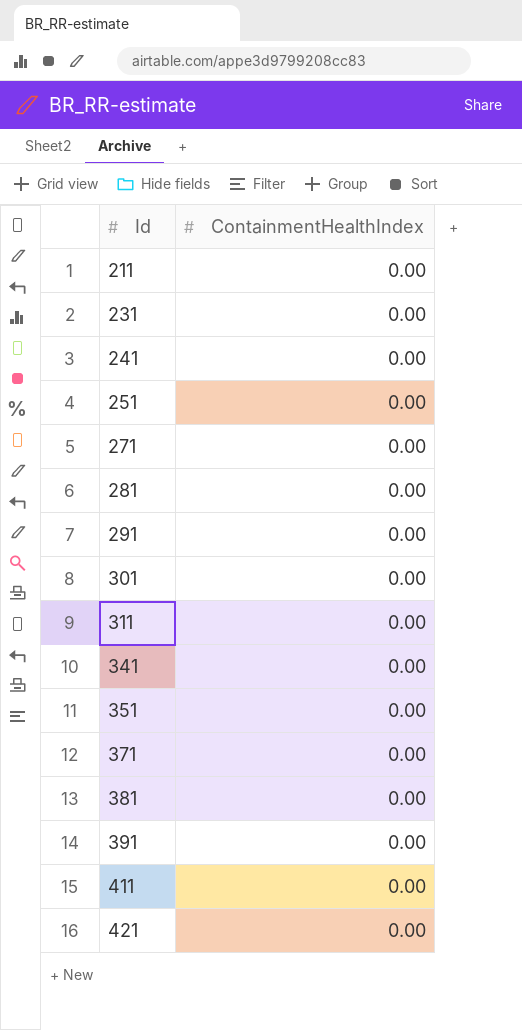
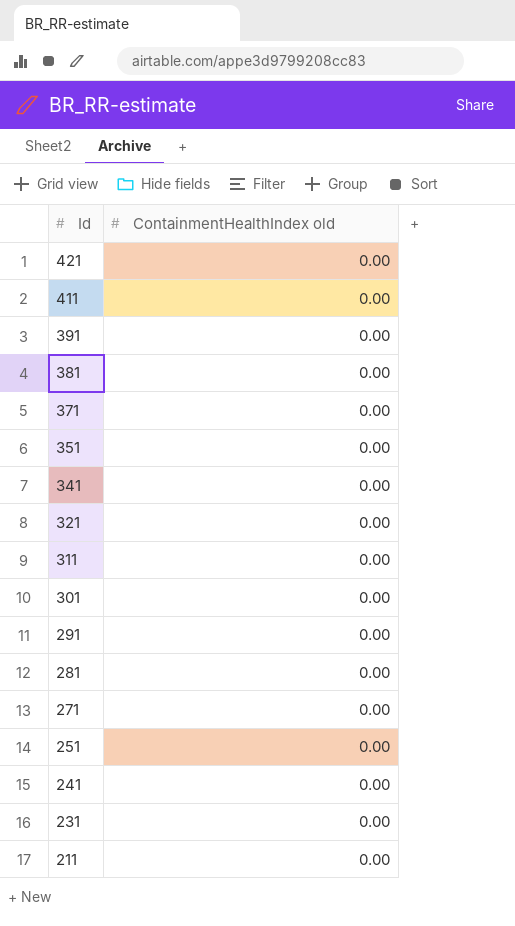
row order: Id ascending -> Id descending
column name: ContainmentHealthIndex -> ContainmentHealthIndex old
row 321: none -> 0.00

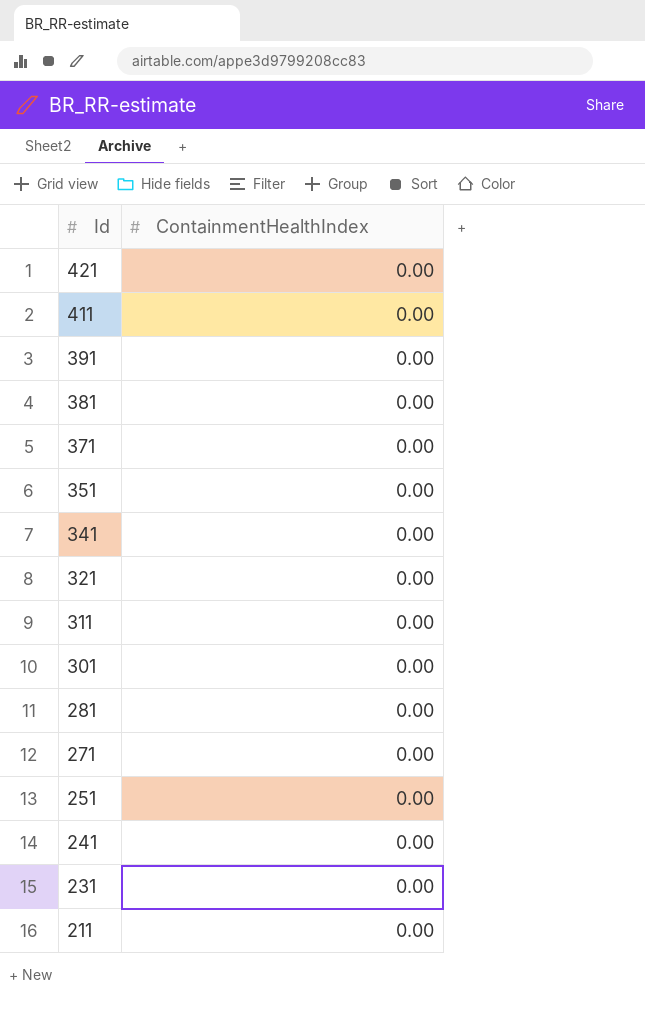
column name: ContainmentHealthIndex old -> ContainmentHealthIndex
row 291: 0.00 -> none

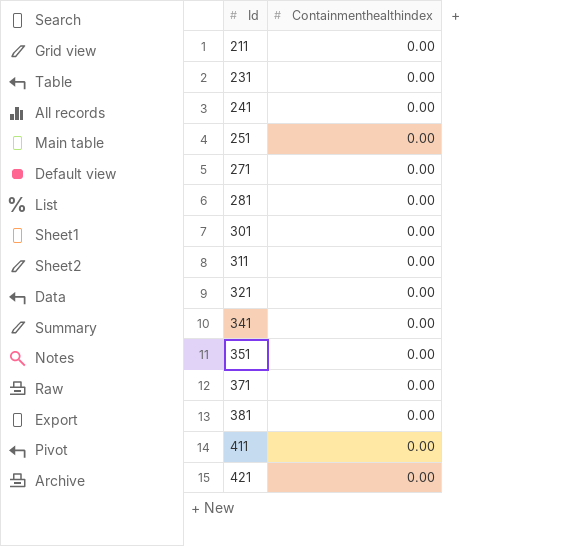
row order: Id descending -> Id ascending
column name: ContainmentHealthIndex -> Containmenthealthindex
row 391: 0.00 -> none

